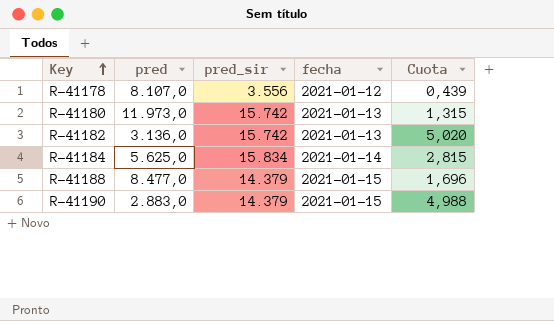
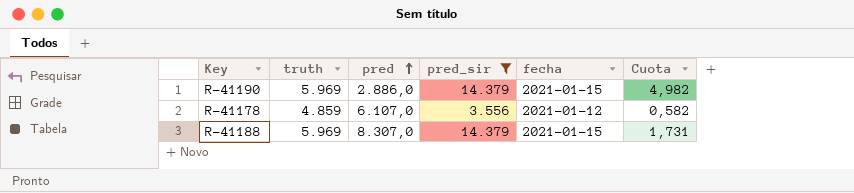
filter: none -> pred_sir <= 14.379
row order: Key ascending -> pred ascending
column truth | position: none -> 2
R-41190 | pred: 2.883,0 -> 2.886,0
R-41190 | Cuota: 4,988 -> 4,982
R-41178 | pred: 8.107,0 -> 6.107,0
R-41178 | Cuota: 0,439 -> 0,582
R-41188 | pred: 8.477,0 -> 8.307,0
R-41188 | Cuota: 1,696 -> 1,731

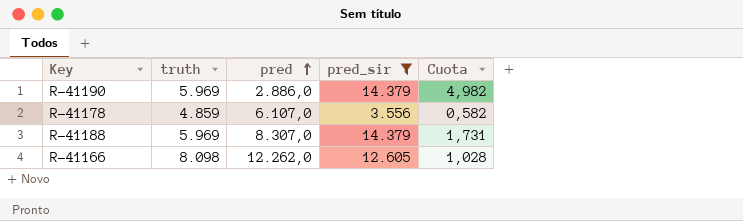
column fecha | position: 5 -> none
row R-41166: none -> 8.098 | 12.262,0 | 12.605 | 1,028

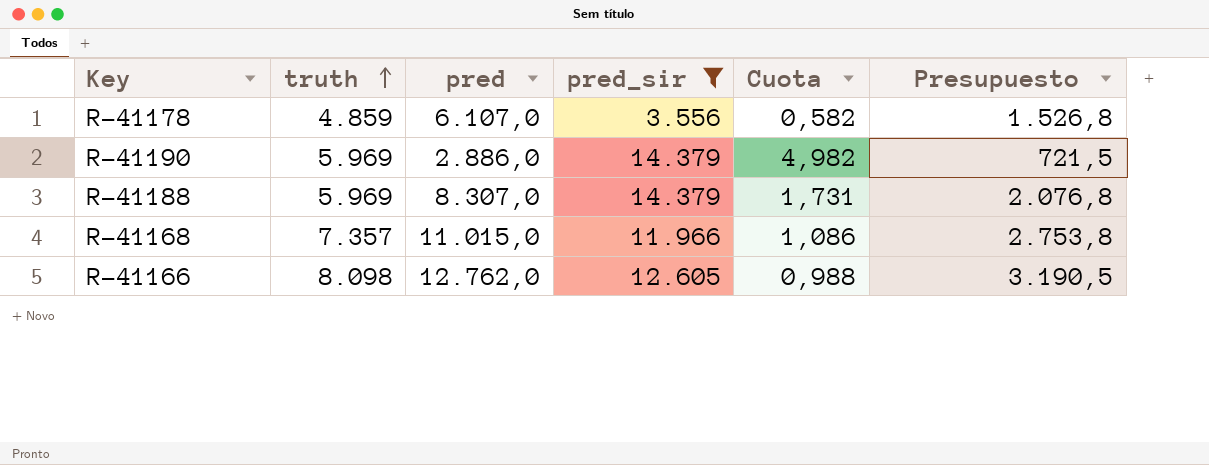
row order: pred ascending -> truth ascending
column Presupuesto | formula: none -> [pred] * 0,25
row R-41168: none -> 7.357 | 11.015,0 | 11.966 | 1,086 | 2.753,8
R-41166 | pred: 12.262,0 -> 12.762,0
R-41166 | Cuota: 1,028 -> 0,988

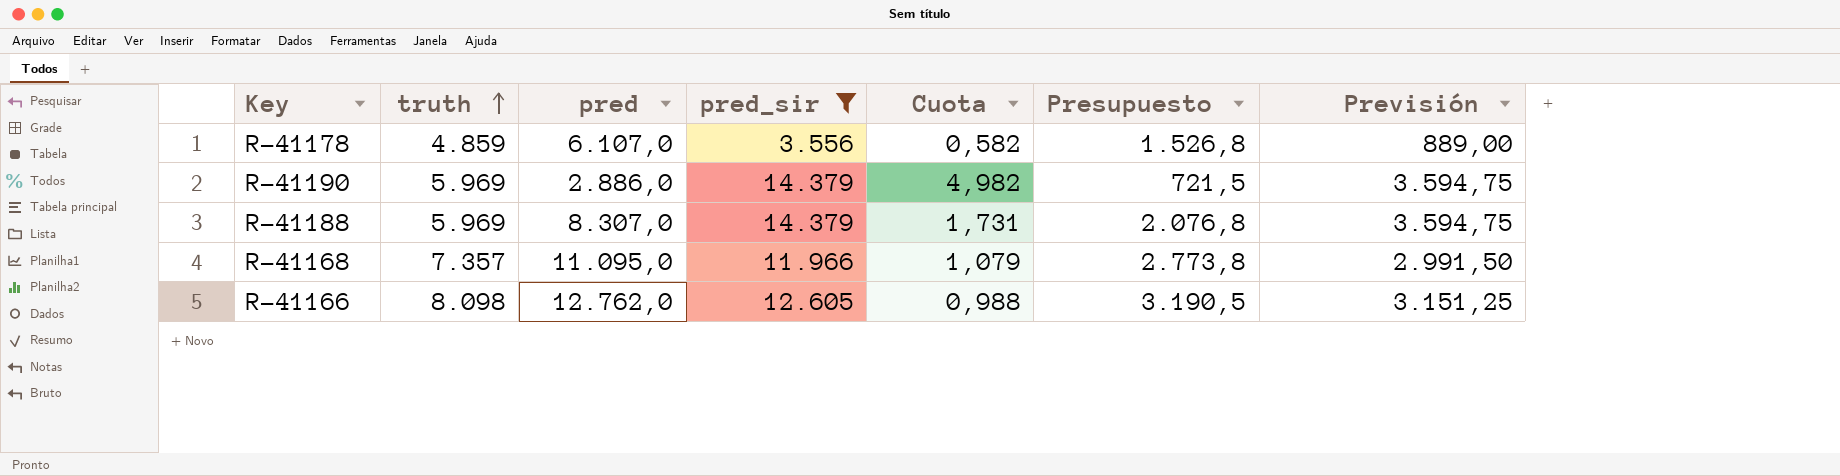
column Previsión | formula: none -> [pred_sir] * 0,25
R-41168 | pred: 11.015,0 -> 11.095,0
R-41168 | Cuota: 1,086 -> 1,079
R-41168 | Presupuesto: 2.753,8 -> 2.773,8

